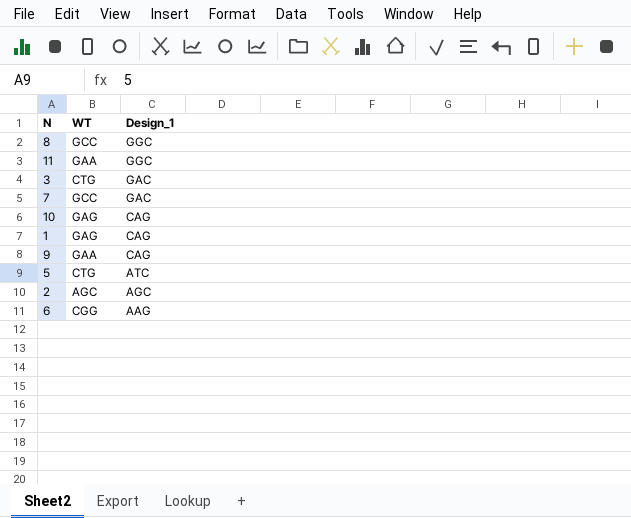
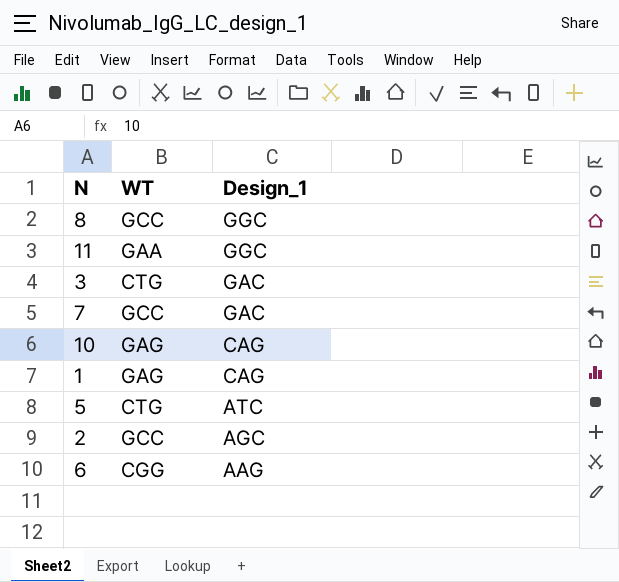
row 9: GAA | CAG -> none
2 | WT: AGC -> GCC

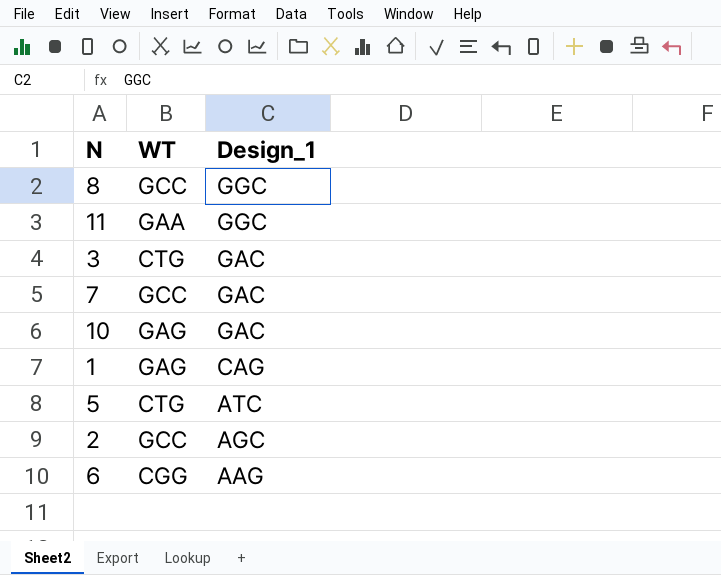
10 | Design_1: CAG -> GAC

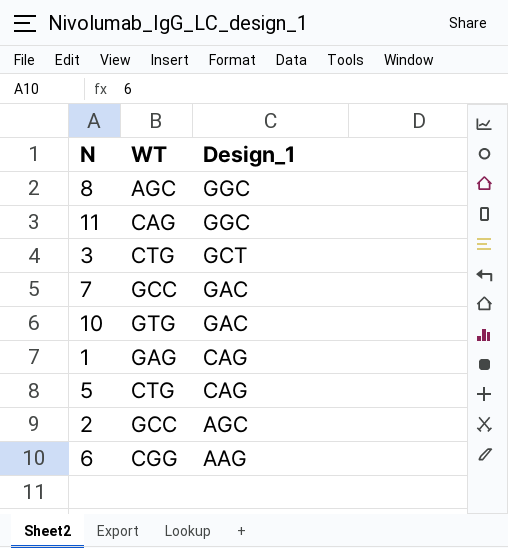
8 | WT: GCC -> AGC
11 | WT: GAA -> CAG
3 | Design_1: GAC -> GCT
10 | WT: GAG -> GTG
5 | Design_1: ATC -> CAG

